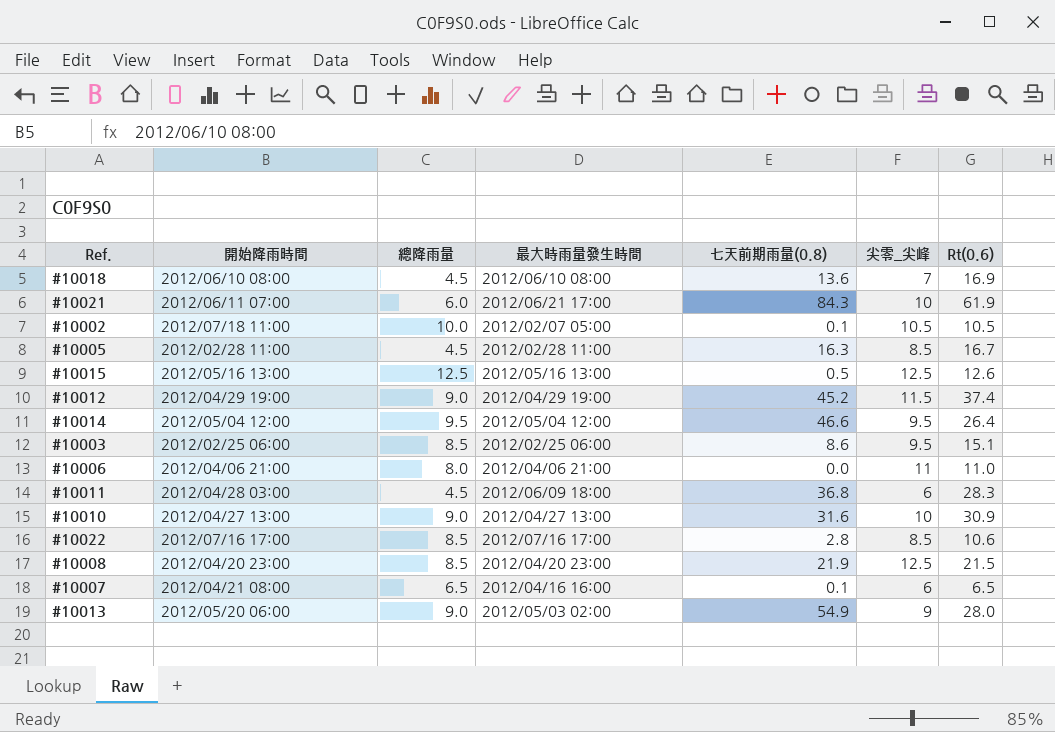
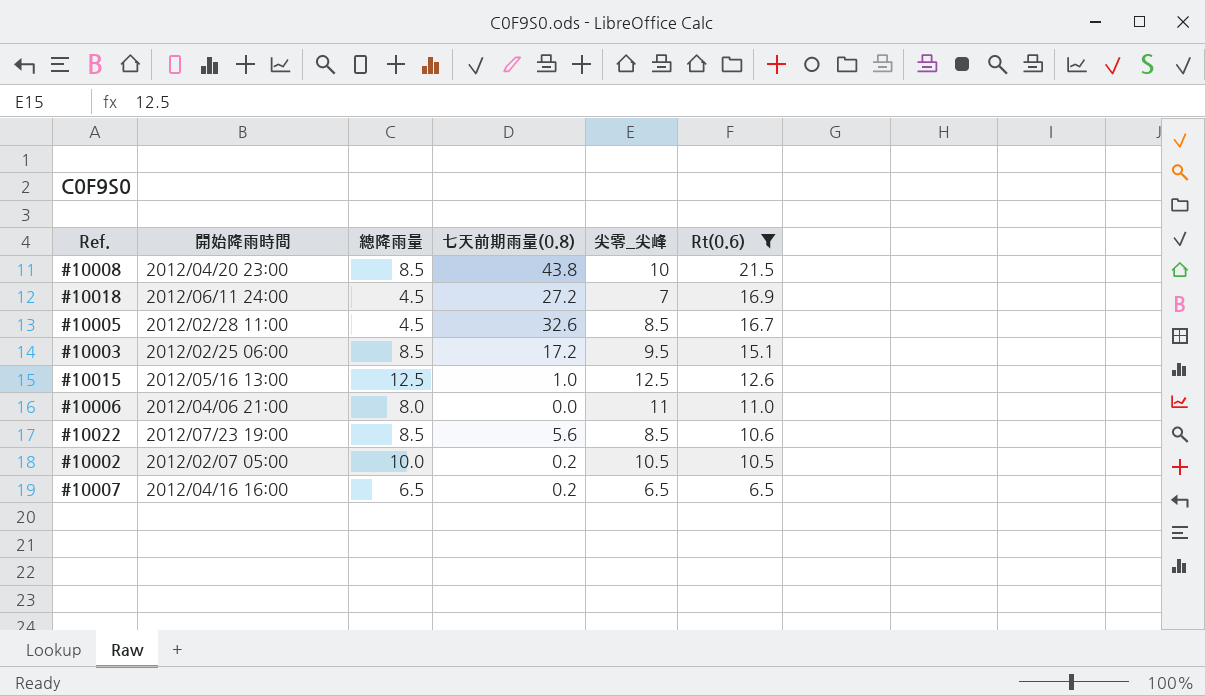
filter: none -> Rt(0.6) <= 21.5
row order: none -> Rt(0.6) descending
column 最大時雨量發生時間 | position: 4 -> none
#10008 | 七天前期雨量(0.8): 21.9 -> 43.8
#10008 | 尖零_尖峰: 12.5 -> 10
#10018 | 開始降雨時間: 2012/06/10 08:00 -> 2012/06/11 24:00
#10018 | 七天前期雨量(0.8): 13.6 -> 27.2
#10005 | 七天前期雨量(0.8): 16.3 -> 32.6
#10003 | 七天前期雨量(0.8): 8.6 -> 17.2
#10015 | 七天前期雨量(0.8): 0.5 -> 1.0
#10022 | 開始降雨時間: 2012/07/16 17:00 -> 2012/07/23 19:00
#10022 | 七天前期雨量(0.8): 2.8 -> 5.6
#10002 | 開始降雨時間: 2012/07/18 11:00 -> 2012/02/07 05:00
#10002 | 七天前期雨量(0.8): 0.1 -> 0.2
#10007 | 開始降雨時間: 2012/04/21 08:00 -> 2012/04/16 16:00
#10007 | 七天前期雨量(0.8): 0.1 -> 0.2
#10007 | 尖零_尖峰: 6 -> 6.5

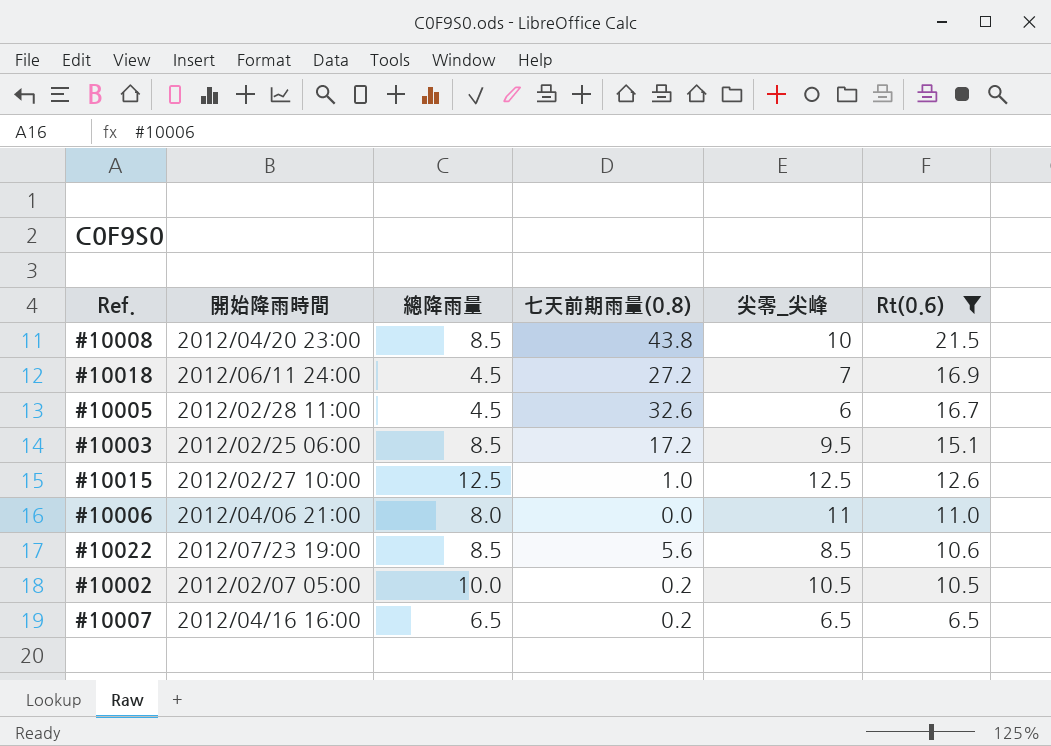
#10005 | 尖零_尖峰: 8.5 -> 6
#10015 | 開始降雨時間: 2012/05/16 13:00 -> 2012/02/27 10:00

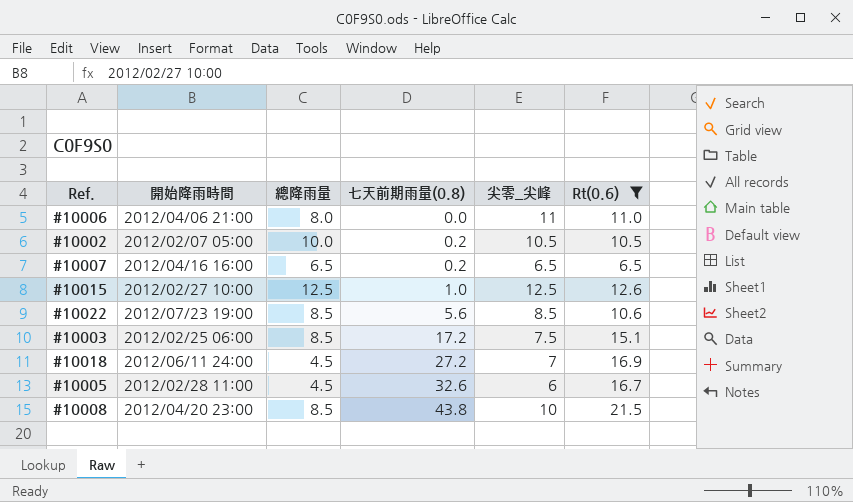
row order: Rt(0.6) descending -> 七天前期雨量(0.8) ascending
#10003 | 尖零_尖峰: 9.5 -> 7.5

